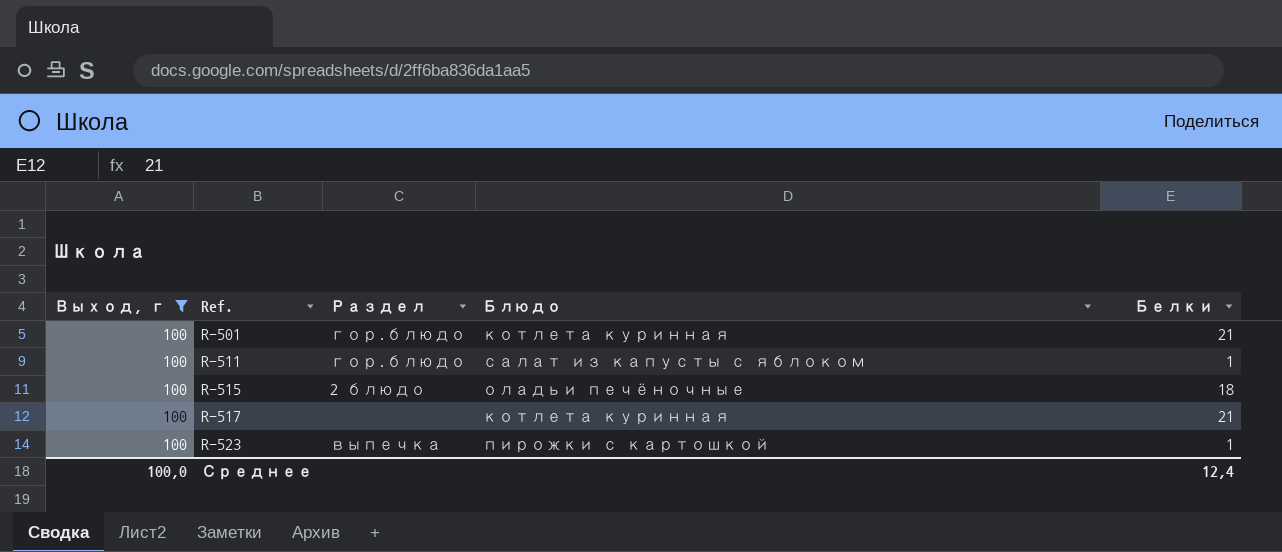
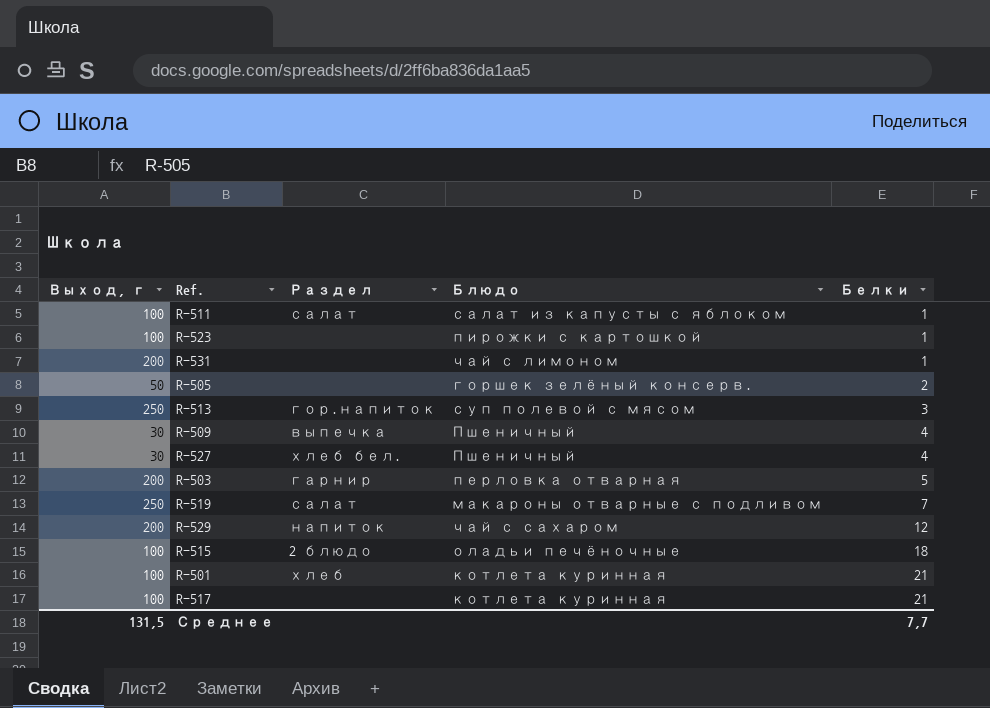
filter: Выход, г = 100 -> none
row order: Ref. ascending -> Белки ascending
R-511 | Раздел: гор.блюдо -> салат
R-523 | Раздел: выпечка -> none
R-501 | Раздел: гор.блюдо -> хлеб
Среднее | Выход, г: 100,0 -> 131,5
Среднее | Белки: 12,4 -> 7,7

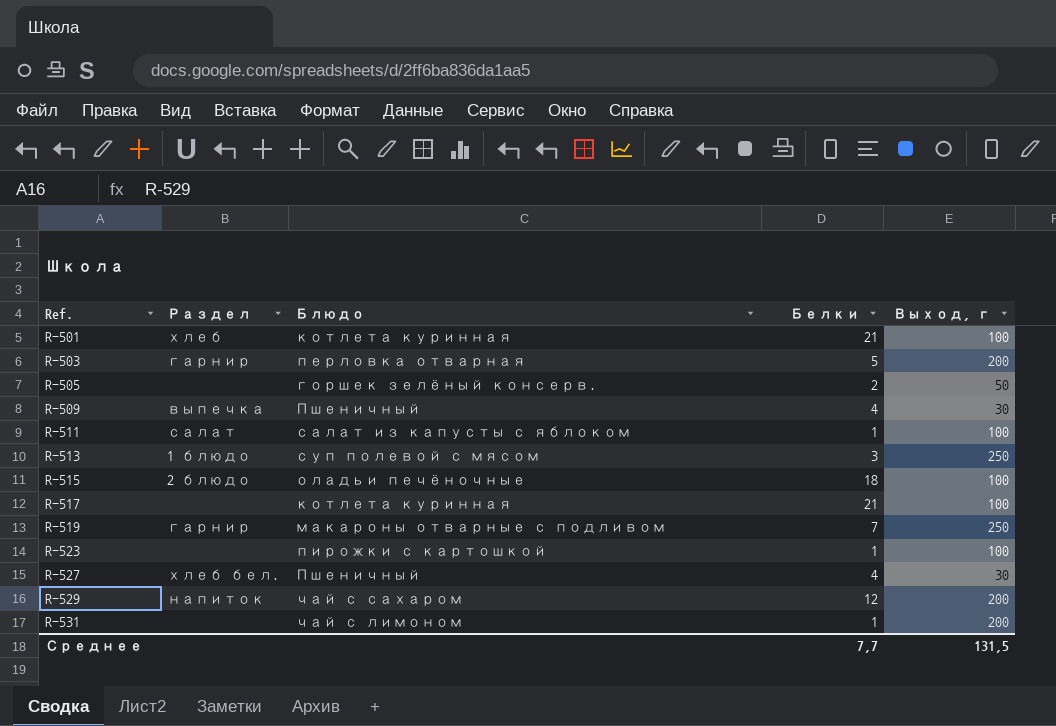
row order: Белки ascending -> Ref. ascending
column Выход, г | position: 1 -> 5
R-513 | Раздел: гор.напиток -> 1 блюдо
R-519 | Раздел: салат -> гарнир

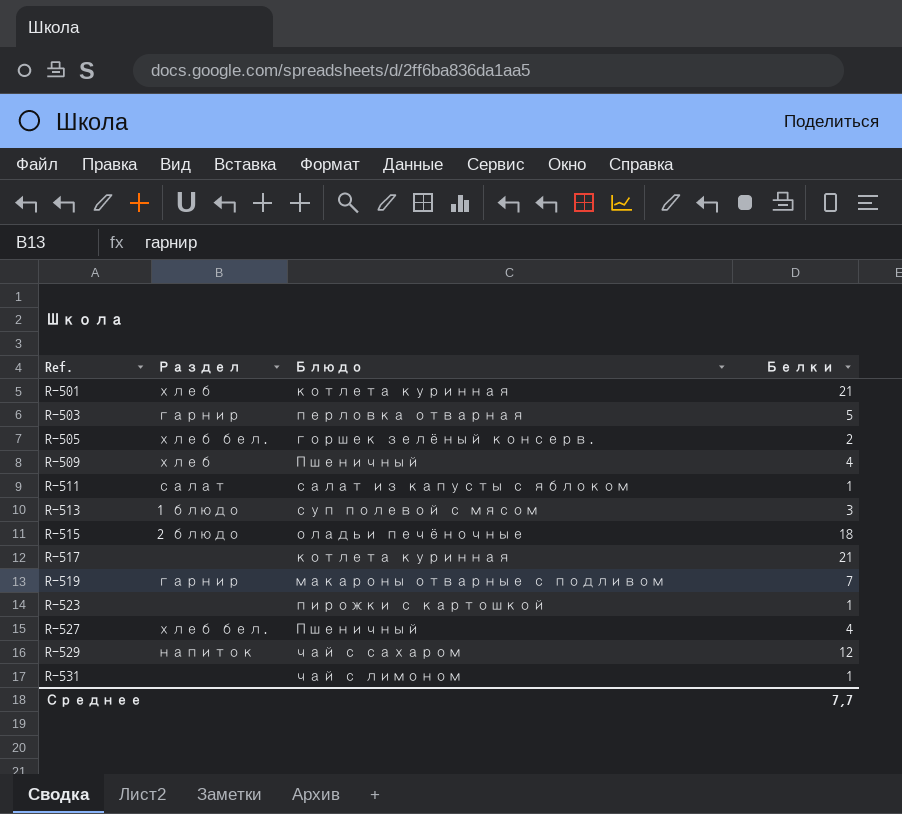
column Выход, г | position: 5 -> none
R-505 | Раздел: none -> хлеб бел.
R-509 | Раздел: выпечка -> хлеб

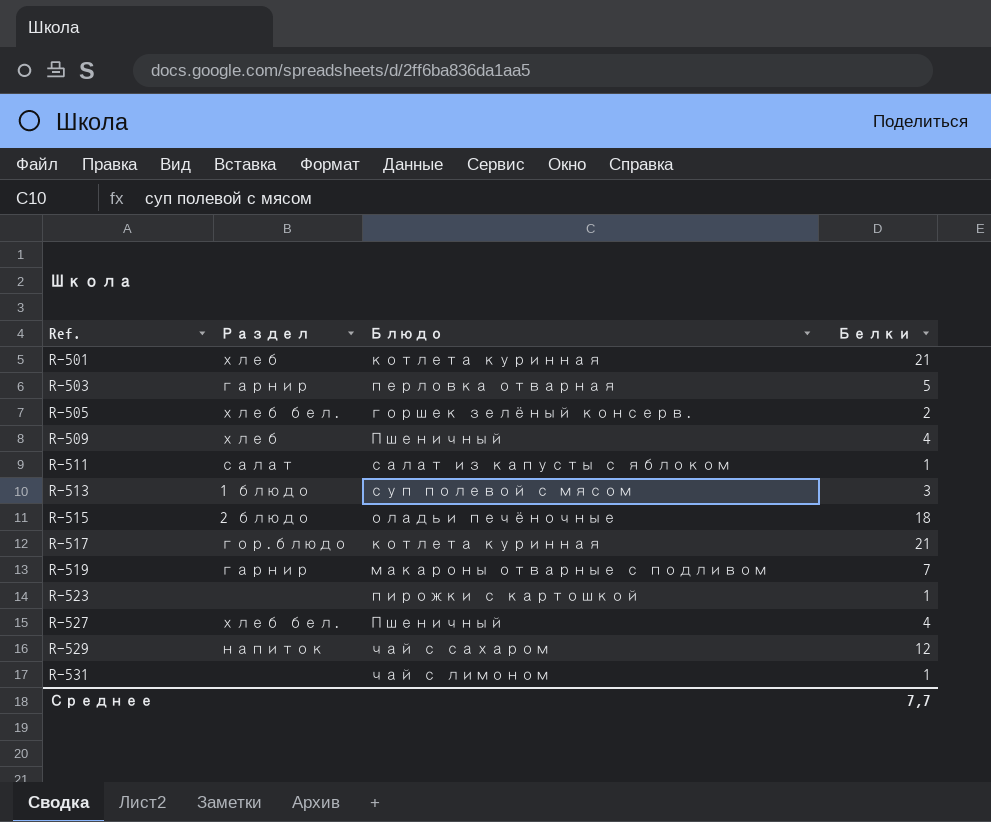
R-517 | Раздел: none -> гор.блюдо

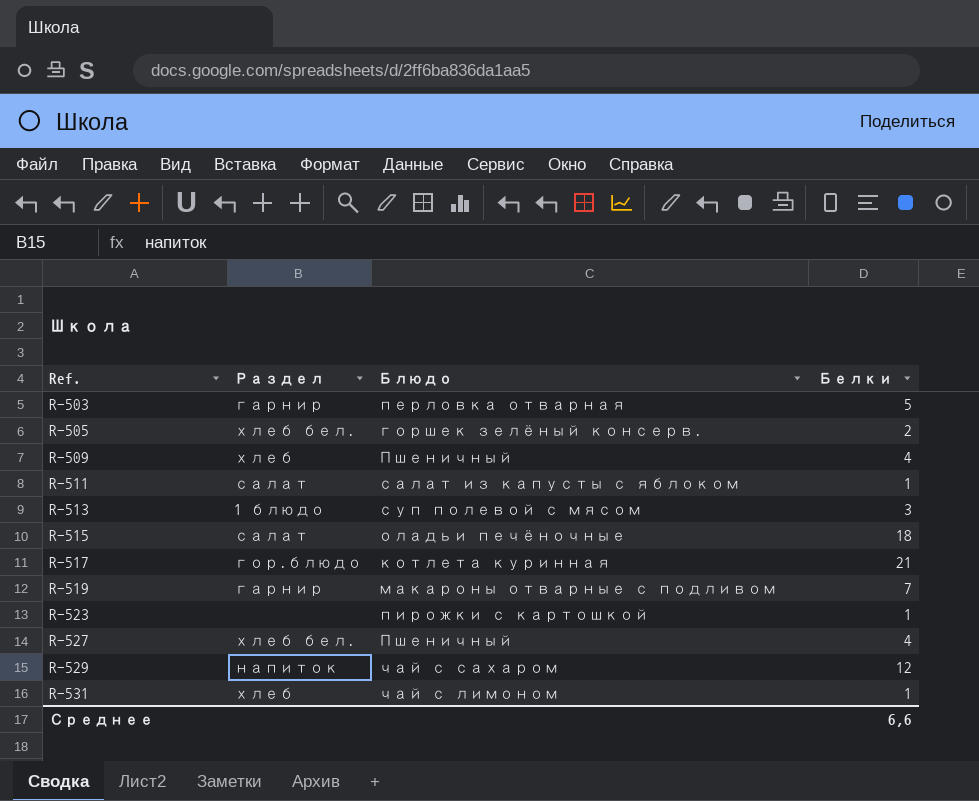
row R-501: хлеб | котлета куринная | 21 -> none
R-515 | Раздел: 2 блюдо -> салат
R-531 | Раздел: none -> хлеб
Среднее | Белки: 7,7 -> 6,6

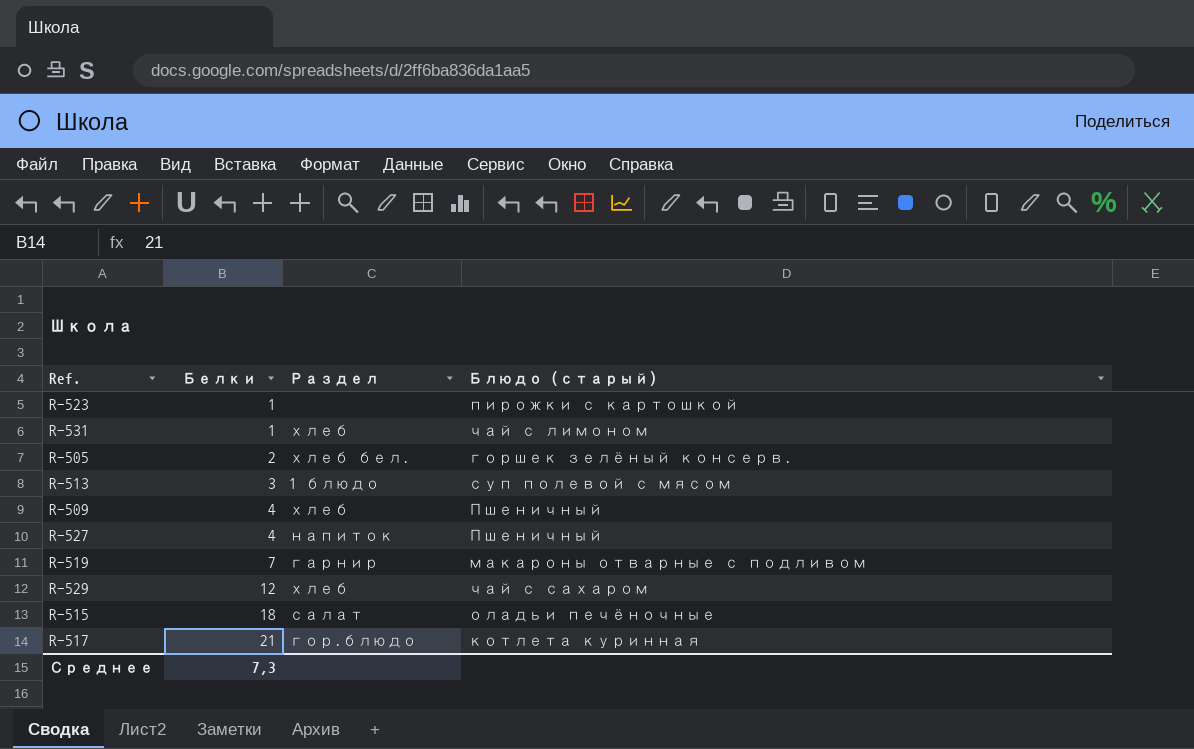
row order: Ref. ascending -> Белки ascending
column Белки | position: 4 -> 2
column name: Блюдо -> Блюдо (старый)
row R-503: гарнир | перловка отварная | 5 -> none
row R-511: салат | салат из капусты с яблоком | 1 -> none
R-527 | Раздел: хлеб бел. -> напиток
R-529 | Раздел: напиток -> хлеб
Среднее | Белки: 6,6 -> 7,3

